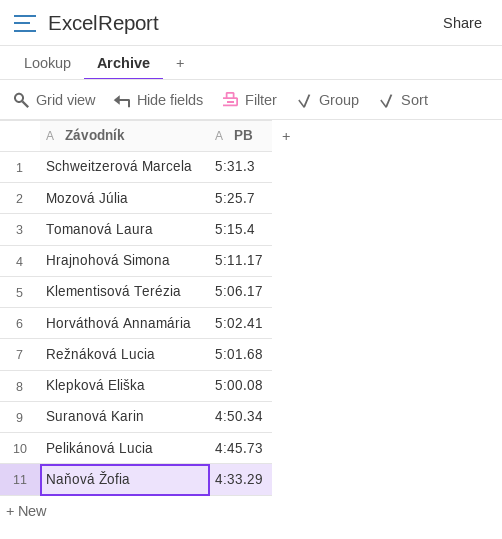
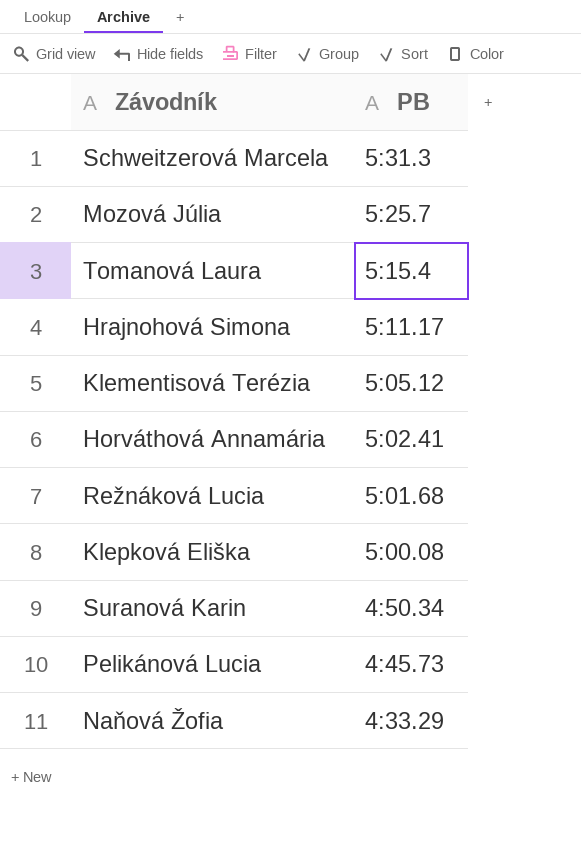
Klementisová Terézia | PB: 5:06.17 -> 5:05.12

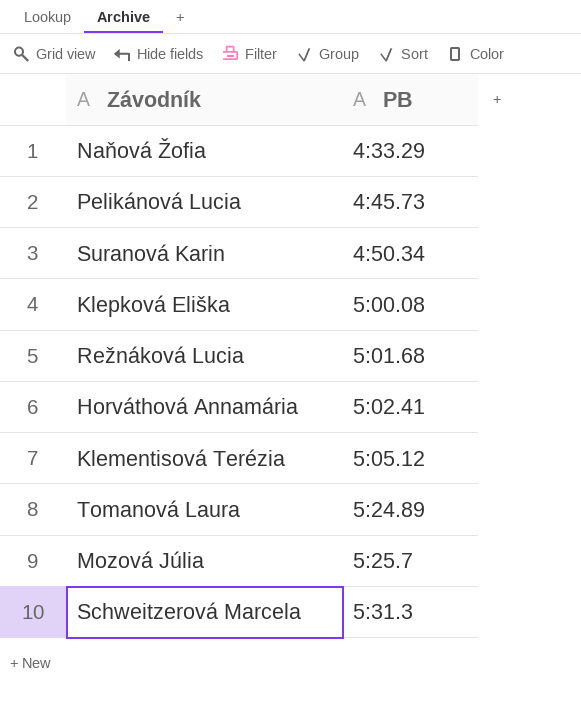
row order: PB descending -> PB ascending
row Hrajnohová Simona: 5:11.17 -> none
Tomanová Laura | PB: 5:15.4 -> 5:24.89

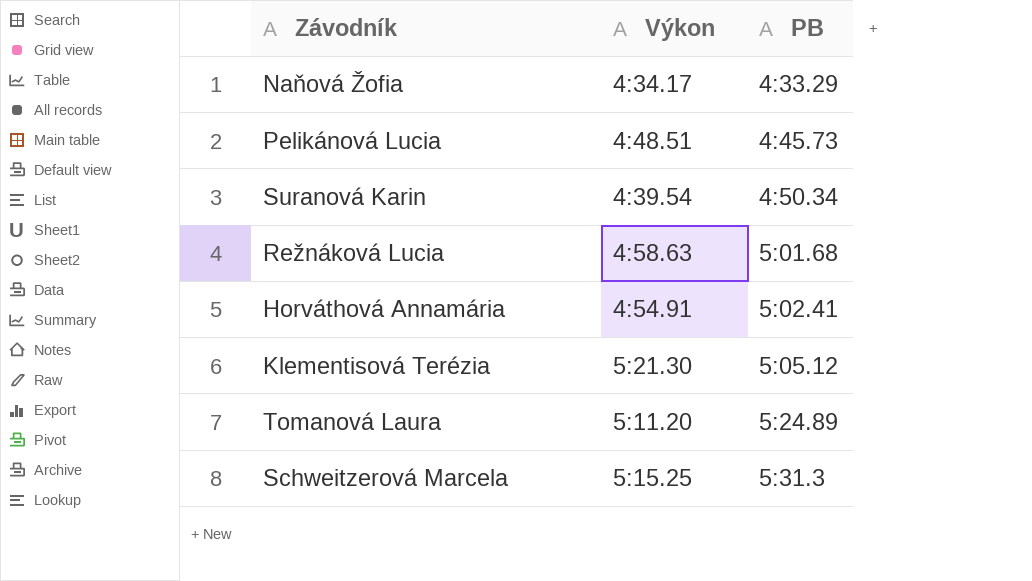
column Výkon | position: none -> 2
row Klepková Eliška: 5:00.08 -> none
row Mozová Júlia: 5:25.7 -> none

